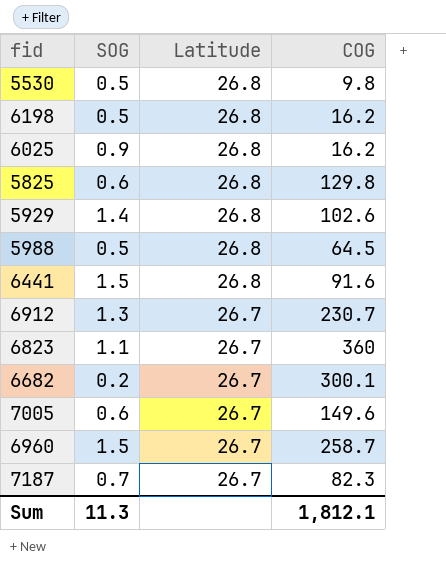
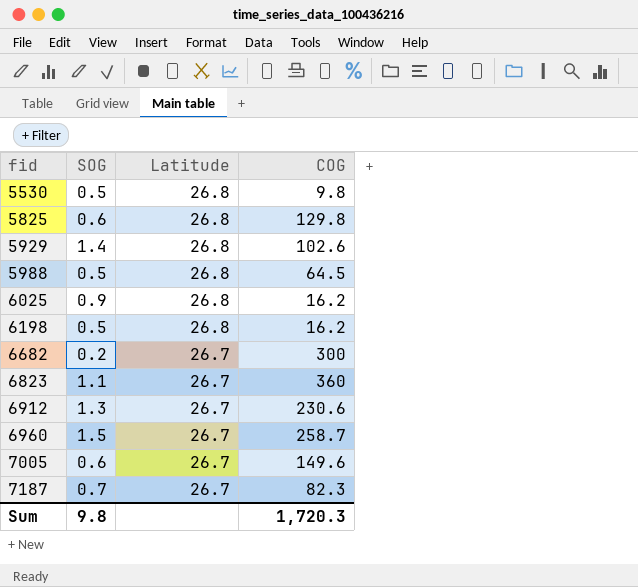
row order: Latitude descending -> fid ascending
row 6441: 1.5 | 26.8 | 91.6 -> none
6682 | COG: 300.1 -> 300
6912 | COG: 230.7 -> 230.6
Sum | SOG: 11.3 -> 9.8
Sum | COG: 1,812.1 -> 1,720.3

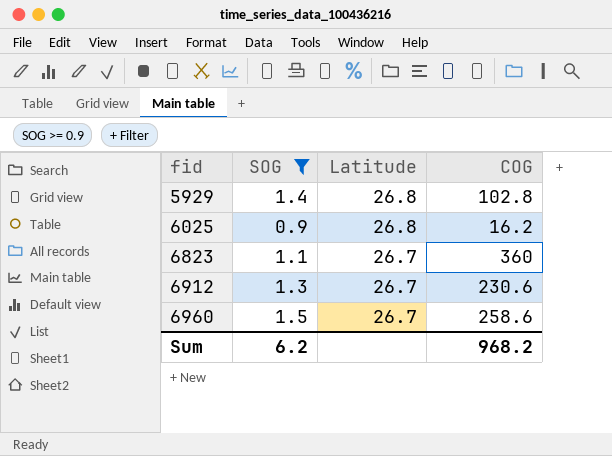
filter: none -> SOG >= 0.9
5929 | COG: 102.6 -> 102.8
6960 | COG: 258.7 -> 258.6
Sum | SOG: 9.8 -> 6.2
Sum | COG: 1,720.3 -> 968.2

